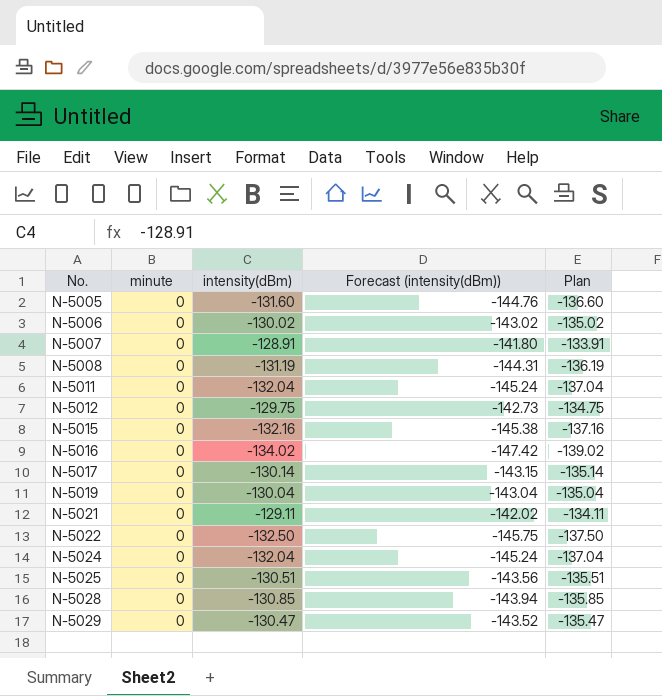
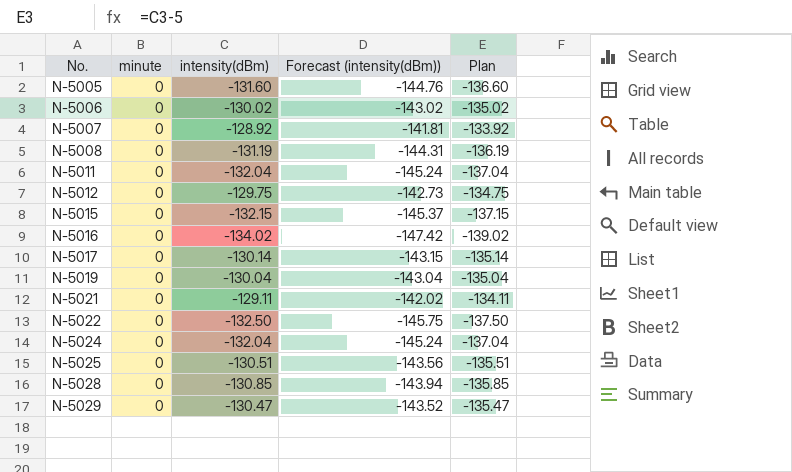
N-5007 | intensity(dBm): -128.91 -> -128.92
N-5007 | Forecast (intensity(dBm)): -141.80 -> -141.81
N-5007 | Plan: -133.91 -> -133.92
N-5015 | intensity(dBm): -132.16 -> -132.15
N-5015 | Forecast (intensity(dBm)): -145.38 -> -145.37
N-5015 | Plan: -137.16 -> -137.15

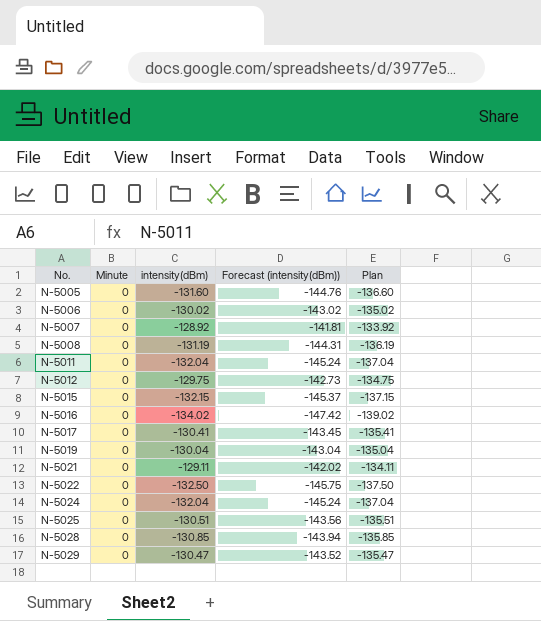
column name: minute -> Minute
N-5017 | intensity(dBm): -130.14 -> -130.41
N-5017 | Forecast (intensity(dBm)): -143.15 -> -143.45
N-5017 | Plan: -135.14 -> -135.41

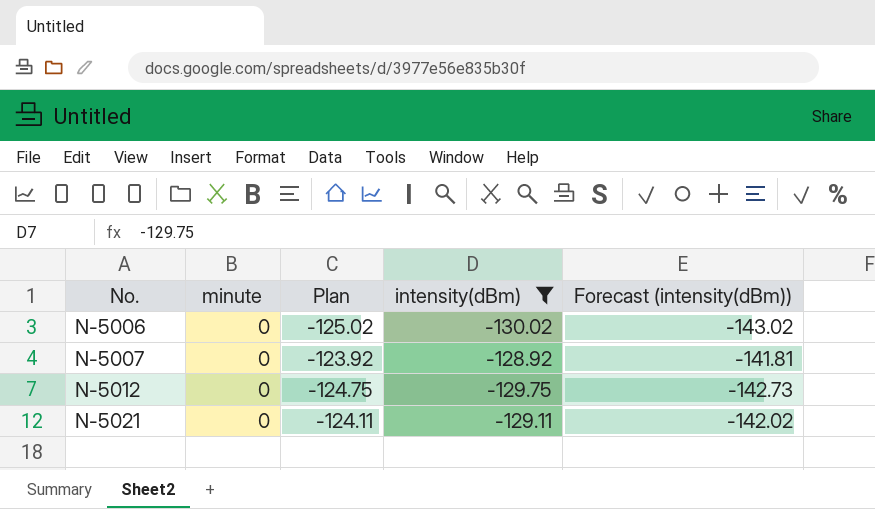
filter: none -> intensity(dBm) >= -130.02
column name: Minute -> minute
column Plan | formula: [intensity(dBm)] - 5 -> [intensity(dBm)] + 5
column Plan | position: 5 -> 3

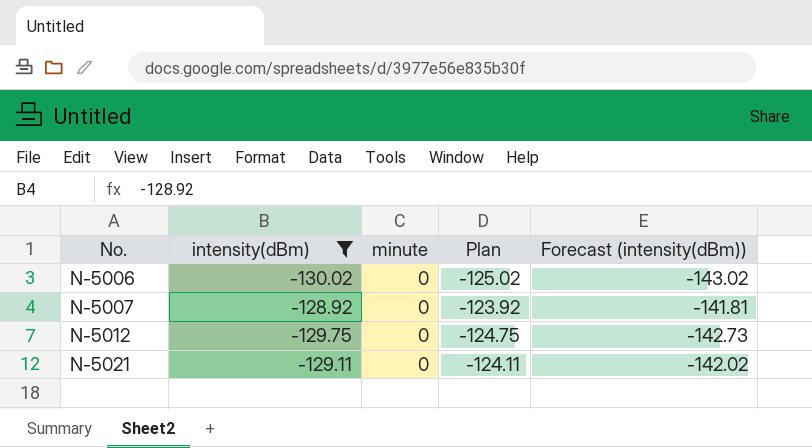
column intensity(dBm) | position: 4 -> 2

